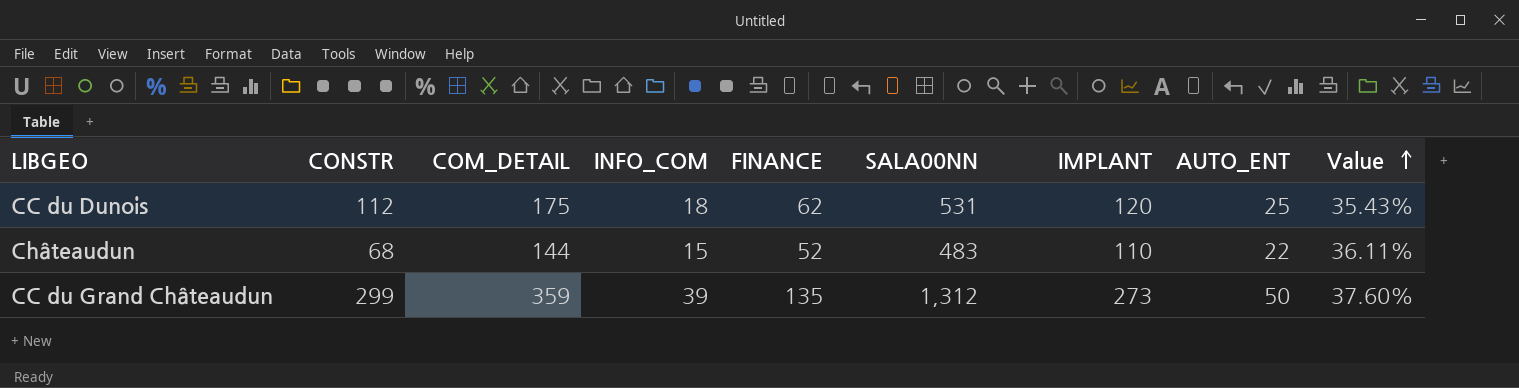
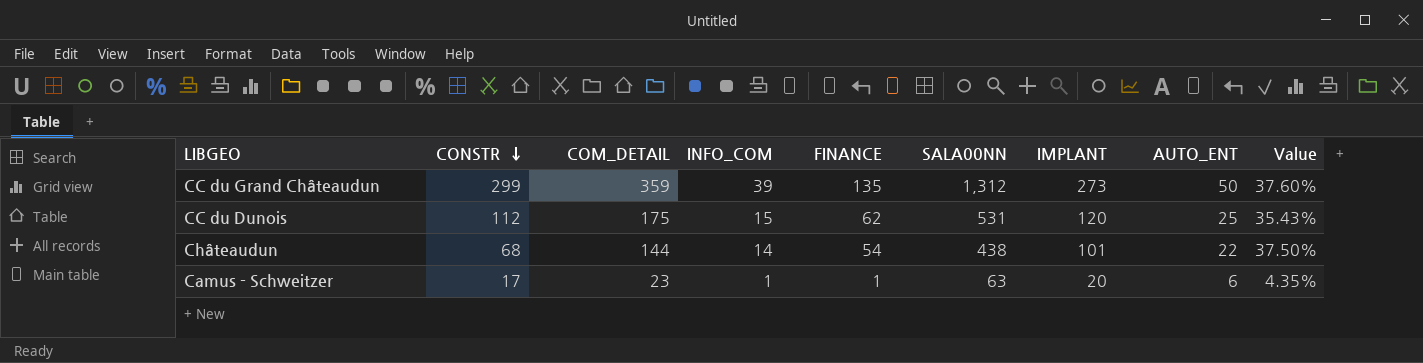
row order: Value ascending -> CONSTR descending
CC du Dunois | INFO_COM: 18 -> 15
Châteaudun | INFO_COM: 15 -> 14
Châteaudun | FINANCE: 52 -> 54
Châteaudun | SALA00NN: 483 -> 438
Châteaudun | IMPLANT: 110 -> 101
Châteaudun | Value: 36.11% -> 37.50%
row Camus - Schweitzer: none -> 17 | 23 | 1 | 1 | 63 | 20 | 6 | 4.35%

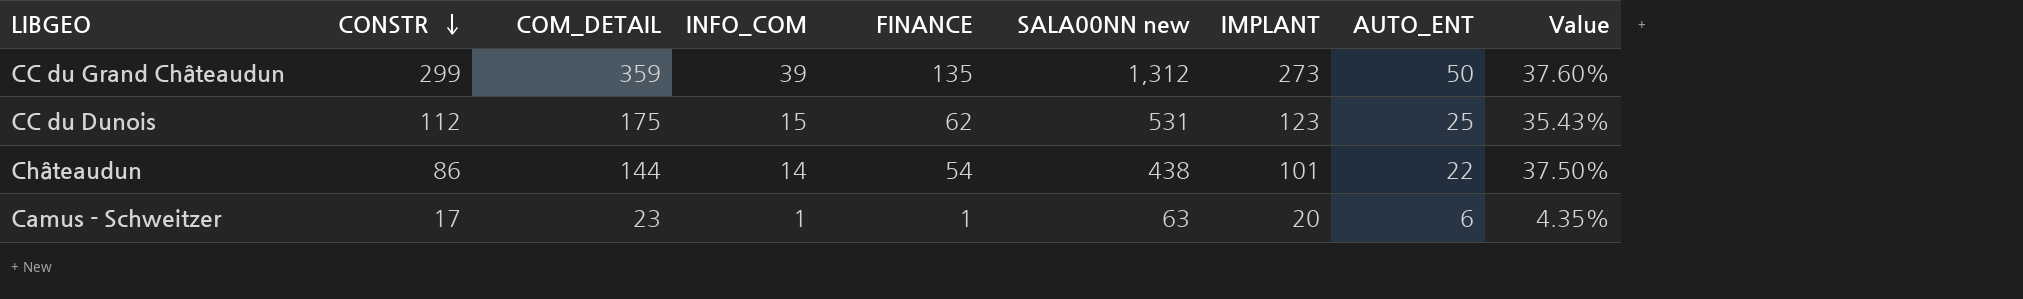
column name: SALA00NN -> SALA00NN new
CC du Dunois | IMPLANT: 120 -> 123
Châteaudun | CONSTR: 68 -> 86

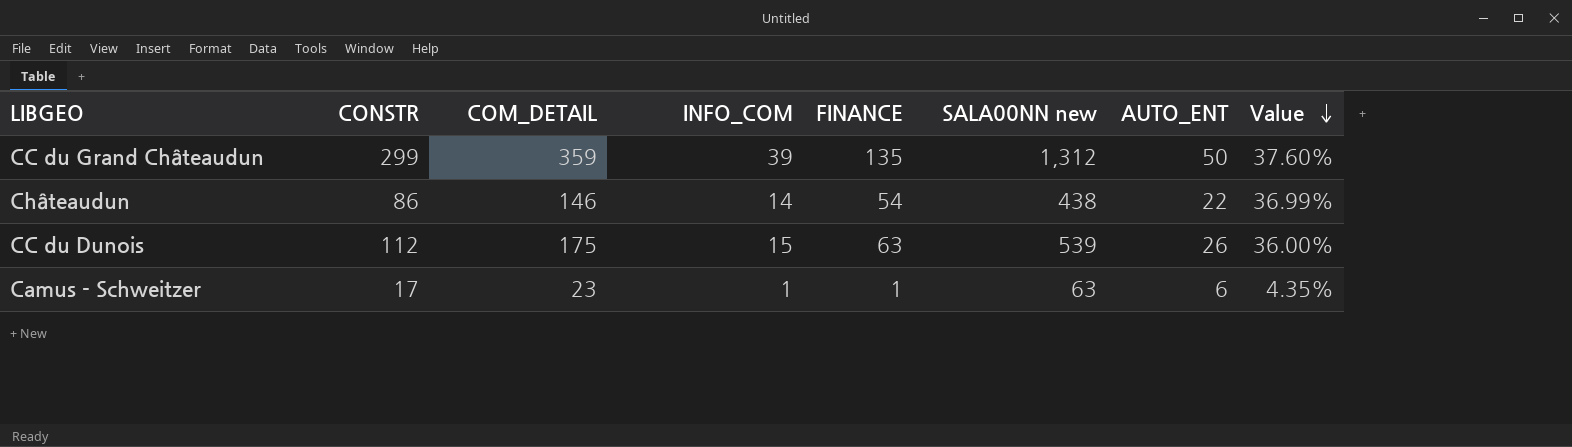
row order: CONSTR descending -> Value descending
column IMPLANT | position: 7 -> none
Châteaudun | COM_DETAIL: 144 -> 146
Châteaudun | Value: 37.50% -> 36.99%
CC du Dunois | FINANCE: 62 -> 63
CC du Dunois | SALA00NN new: 531 -> 539
CC du Dunois | AUTO_ENT: 25 -> 26
CC du Dunois | Value: 35.43% -> 36.00%

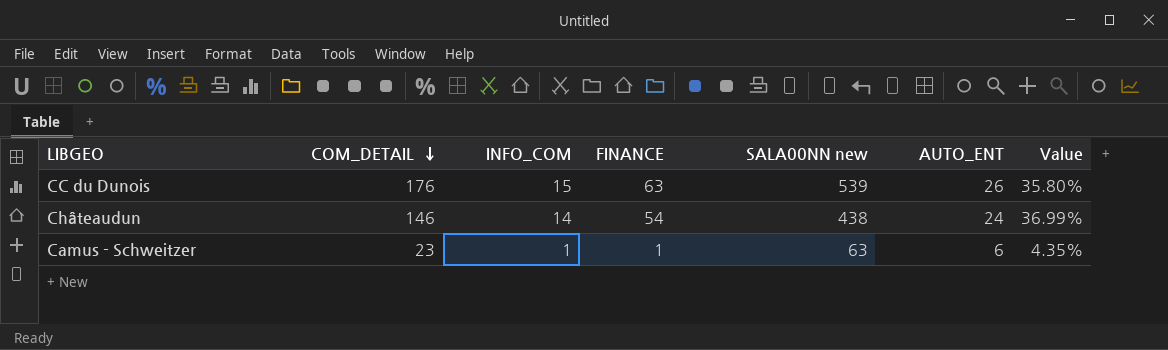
row order: Value descending -> COM_DETAIL descending
column CONSTR | position: 2 -> none
row CC du Grand Châteaudun: 299 | 359 | 39 | 135 | 1,312 | 50 | 37.60% -> none
CC du Dunois | COM_DETAIL: 175 -> 176
CC du Dunois | Value: 36.00% -> 35.80%
Châteaudun | AUTO_ENT: 22 -> 24

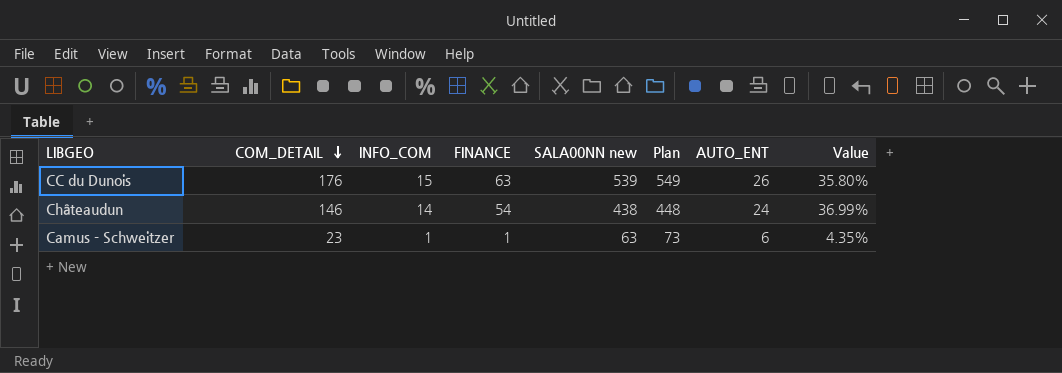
column Plan | formula: none -> [SALA00NN new] + 10

